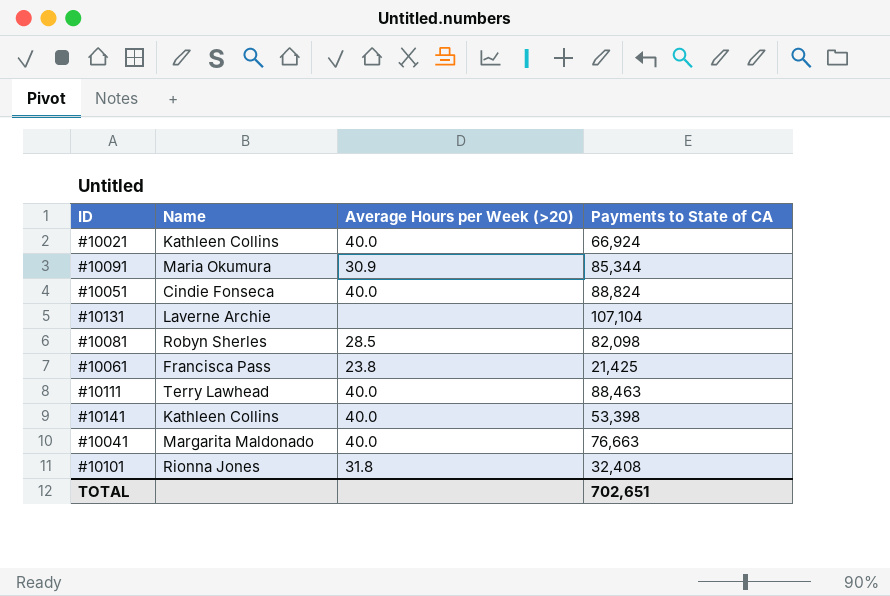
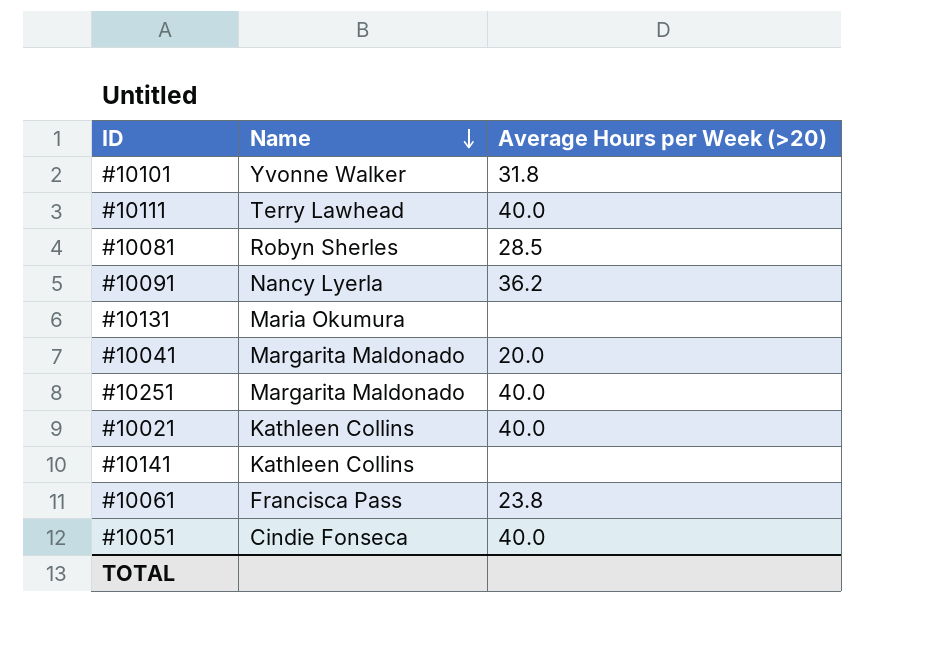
row order: none -> Name descending
column Payments to State of CA | position: 4 -> none
#10101 | Name: Rionna Jones -> Yvonne Walker
#10091 | Name: Maria Okumura -> Nancy Lyerla
#10091 | Average Hours per Week (>20): 30.9 -> 36.2
#10131 | Name: Laverne Archie -> Maria Okumura
#10041 | Average Hours per Week (>20): 40.0 -> 20.0
row #10251: none -> Margarita Maldonado | 40.0
#10141 | Average Hours per Week (>20): 40.0 -> none

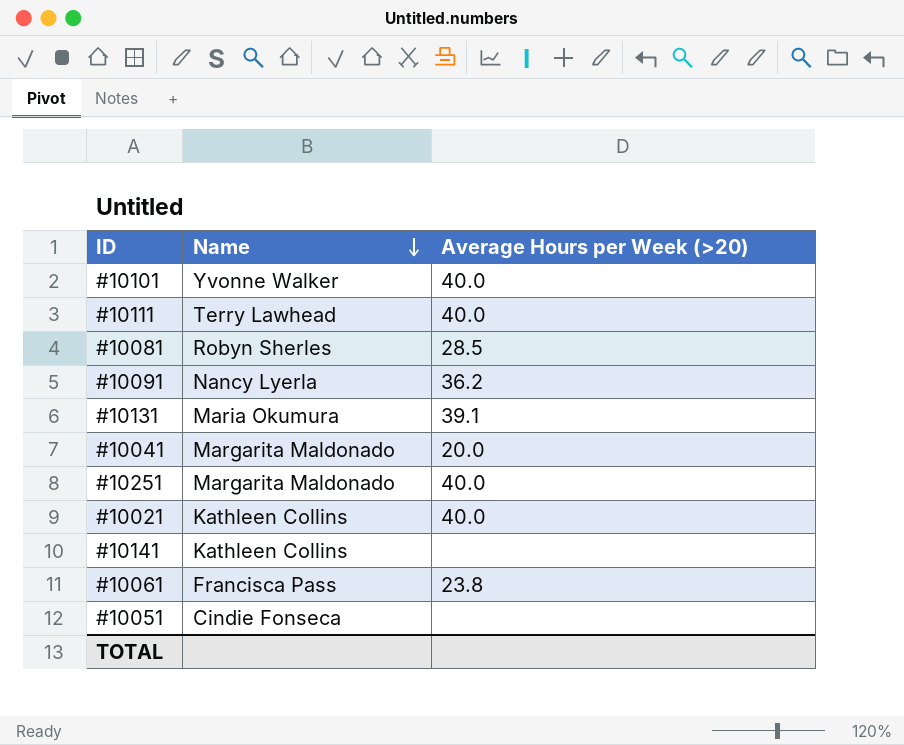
#10101 | Average Hours per Week (>20): 31.8 -> 40.0
#10131 | Average Hours per Week (>20): none -> 39.1
#10051 | Average Hours per Week (>20): 40.0 -> none

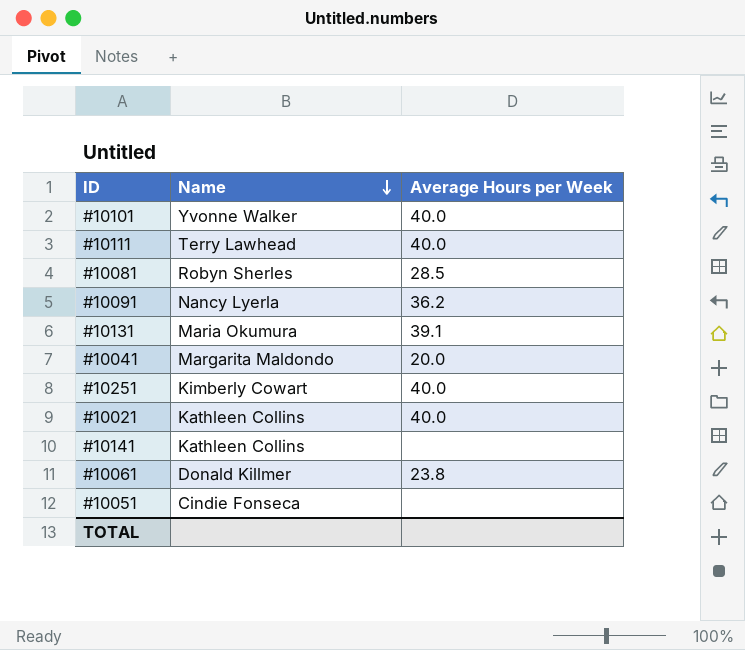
column name: Average Hours per Week (>20) -> Average Hours per Week
#10041 | Name: Margarita Maldonado -> Margarita Maldondo
#10251 | Name: Margarita Maldonado -> Kimberly Cowart
#10061 | Name: Francisca Pass -> Donald Killmer

